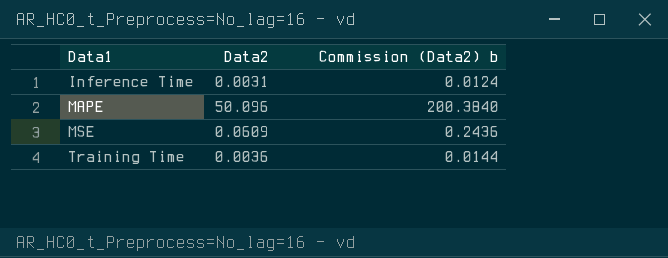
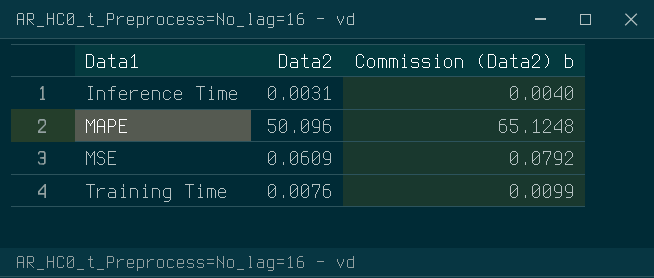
column Commission (Data2) b | formula: [Data2] * 4 -> [Data2] * 1.3
Training Time | Data2: 0.0036 -> 0.0076

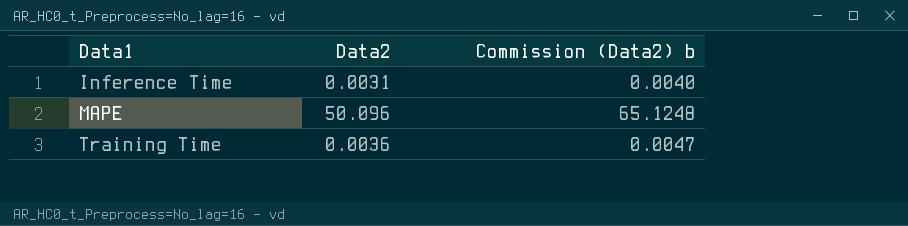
row MSE: 0.0609 | 0.0792 -> none
Training Time | Data2: 0.0076 -> 0.0036
Training Time | Commission (Data2) b: 0.0099 -> 0.0047

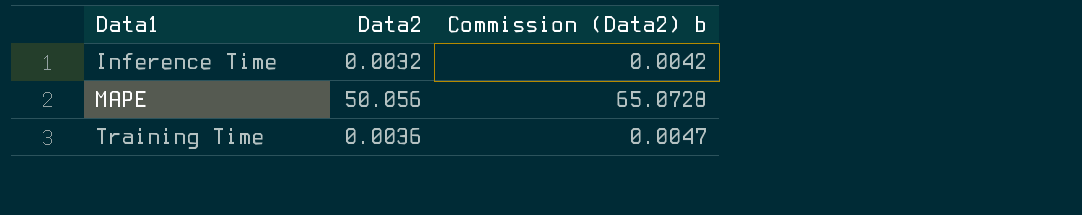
Inference Time | Data2: 0.0031 -> 0.0032
Inference Time | Commission (Data2) b: 0.0040 -> 0.0042
MAPE | Data2: 50.096 -> 50.056
MAPE | Commission (Data2) b: 65.1248 -> 65.0728

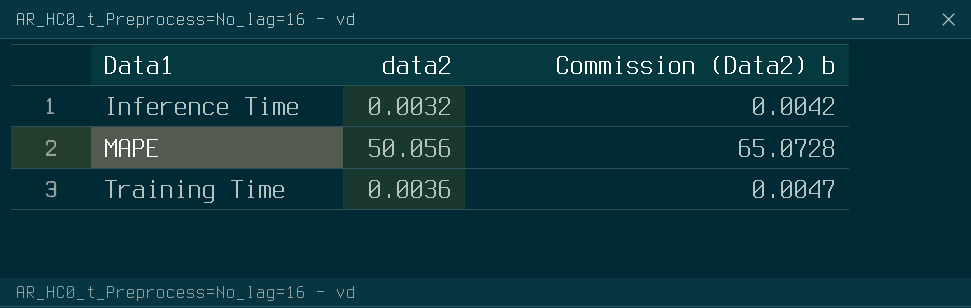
column name: Data2 -> data2

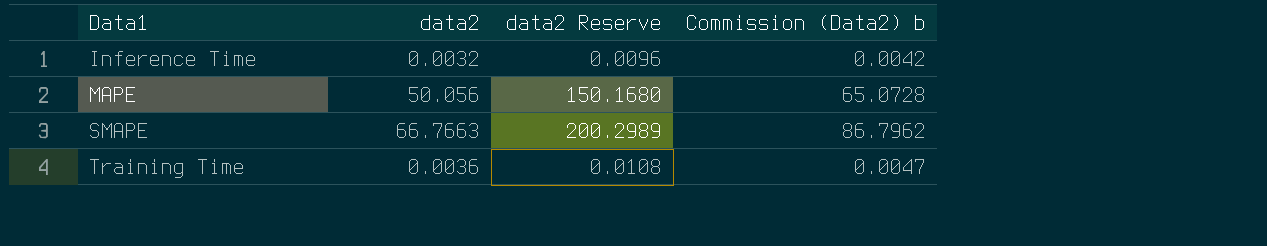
column data2 Reserve | formula: none -> [data2] * 3
row SMAPE: none -> 66.7663 | 200.2989 | 86.7962

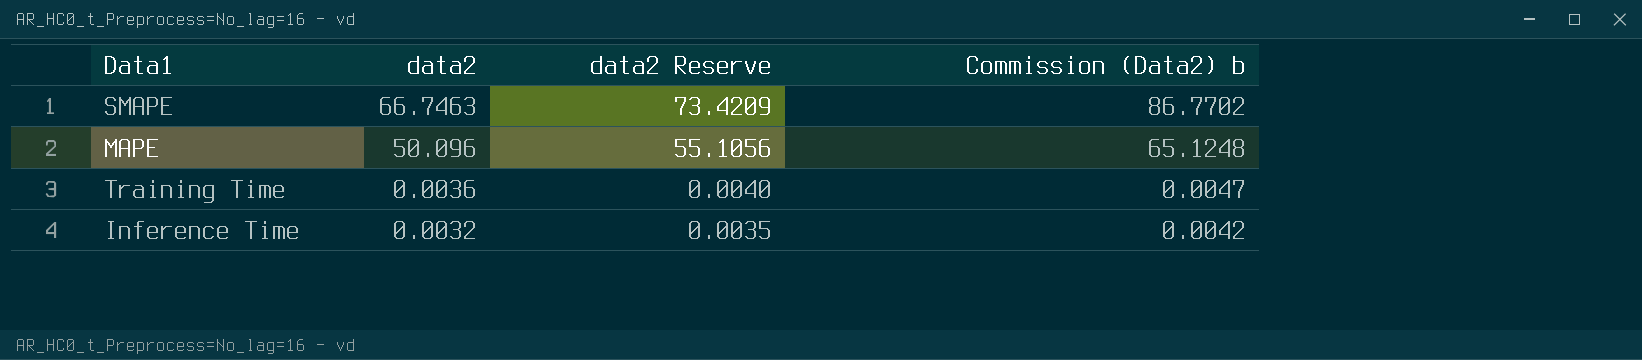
row order: Data1 ascending -> data2 descending
column data2 Reserve | formula: [data2] * 3 -> [data2] * 1.1
SMAPE | data2: 66.7663 -> 66.7463
SMAPE | Commission (Data2) b: 86.7962 -> 86.7702
MAPE | data2: 50.056 -> 50.096
MAPE | Commission (Data2) b: 65.0728 -> 65.1248

